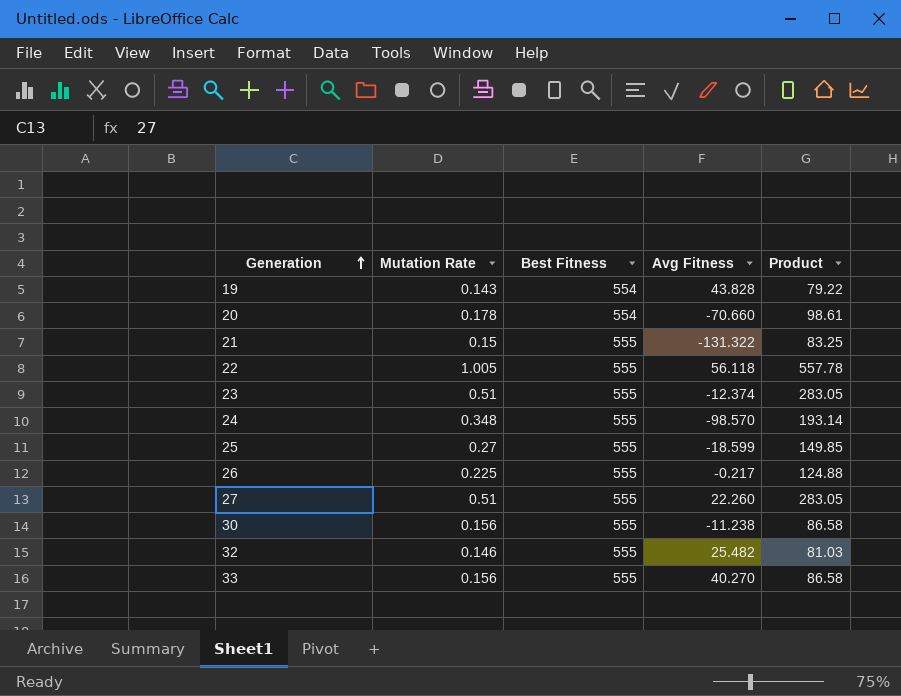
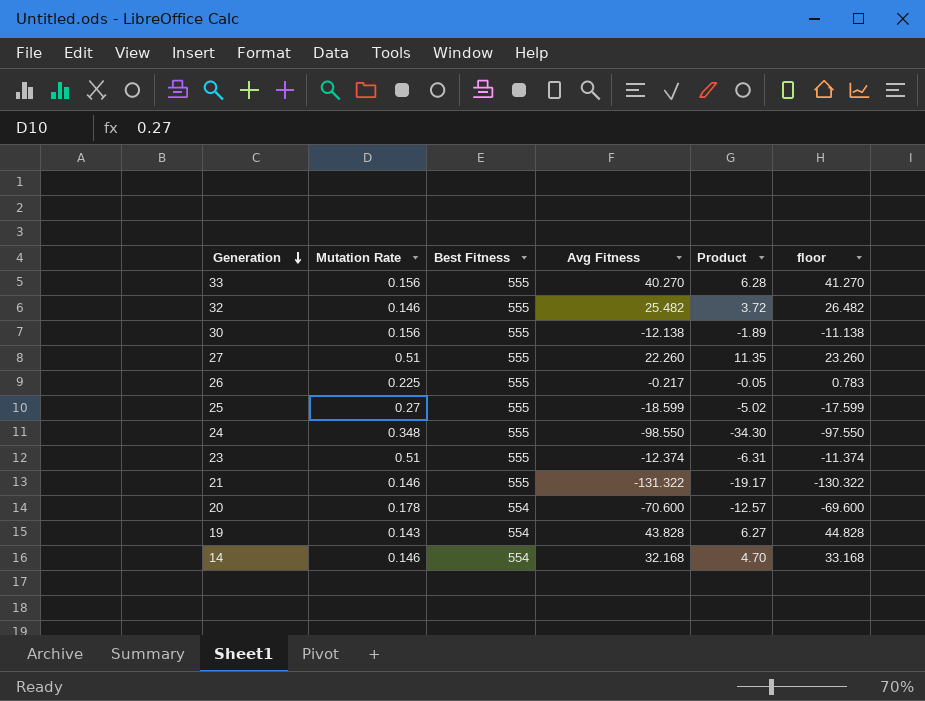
row order: Generation ascending -> Generation descending
column Product | formula: [Mutation Rate] * [Best Fitness] -> [Mutation Rate] * [Avg Fitness]
column floor | formula: none -> [Avg Fitness] + 1
row 22: 1.005 | 555 | 56.118 | 557.78 -> none
30 | Avg Fitness: -11.238 -> -12.138
24 | Avg Fitness: -98.570 -> -98.550
21 | Mutation Rate: 0.15 -> 0.146
20 | Avg Fitness: -70.660 -> -70.600
row 14: none -> 0.146 | 554 | 32.168 | 4.70 | 33.168

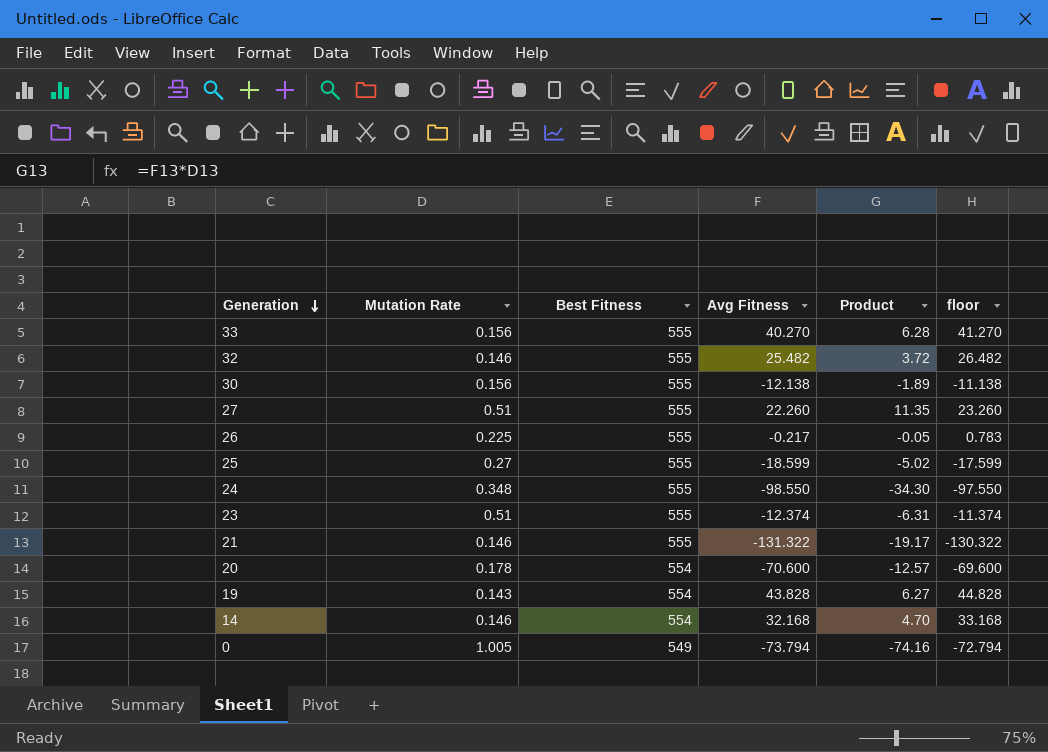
row 0: none -> 1.005 | 549 | -73.794 | -74.16 | -72.794

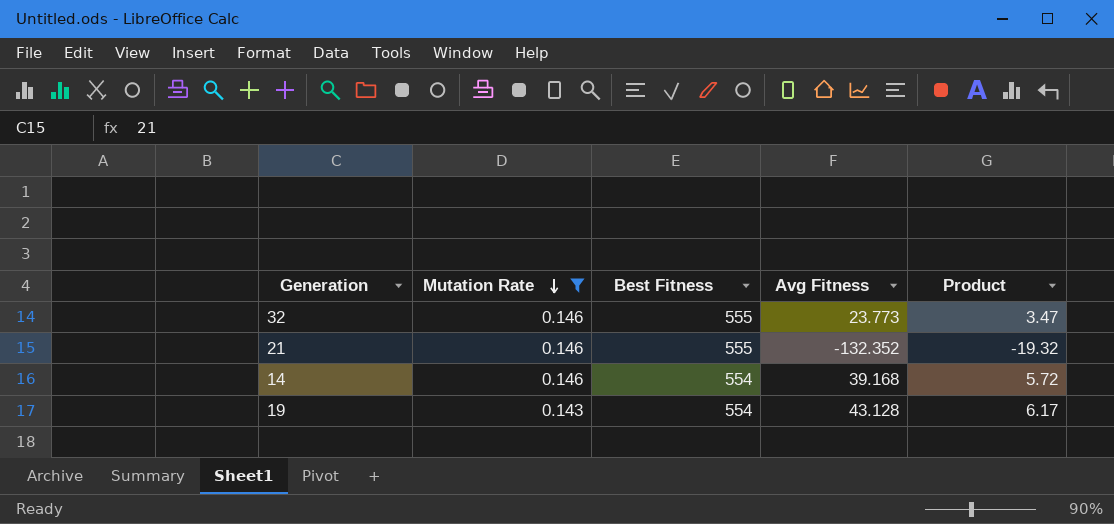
filter: none -> Mutation Rate <= 0.146
row order: Generation descending -> Mutation Rate descending
column floor | formula: [Avg Fitness] + 1 -> none
32 | Avg Fitness: 25.482 -> 23.773
32 | Product: 3.72 -> 3.47
21 | Avg Fitness: -131.322 -> -132.352
21 | Product: -19.17 -> -19.32
14 | Avg Fitness: 32.168 -> 39.168
14 | Product: 4.70 -> 5.72
19 | Avg Fitness: 43.828 -> 43.128
19 | Product: 6.27 -> 6.17

